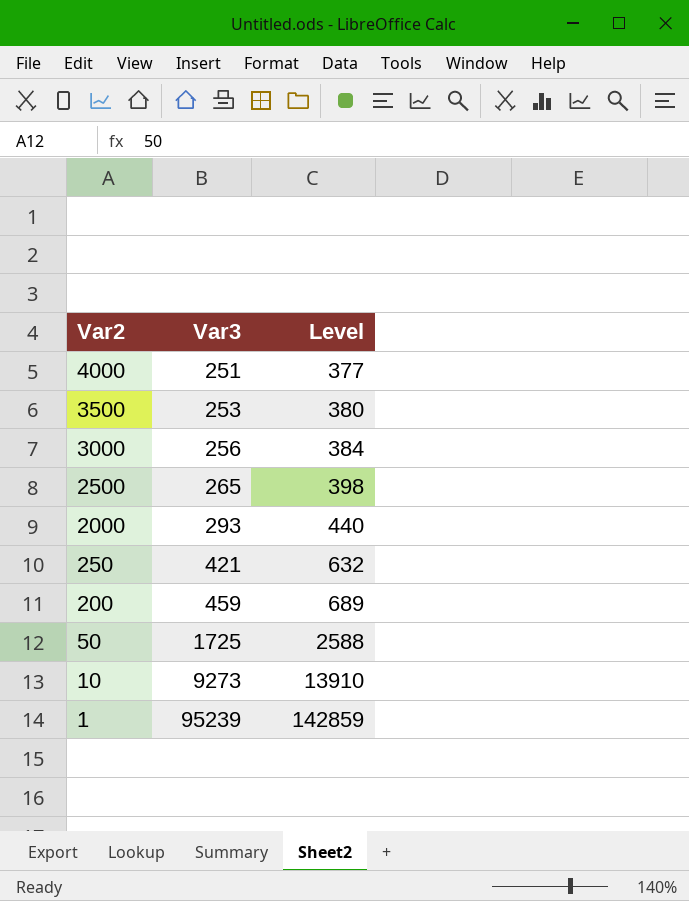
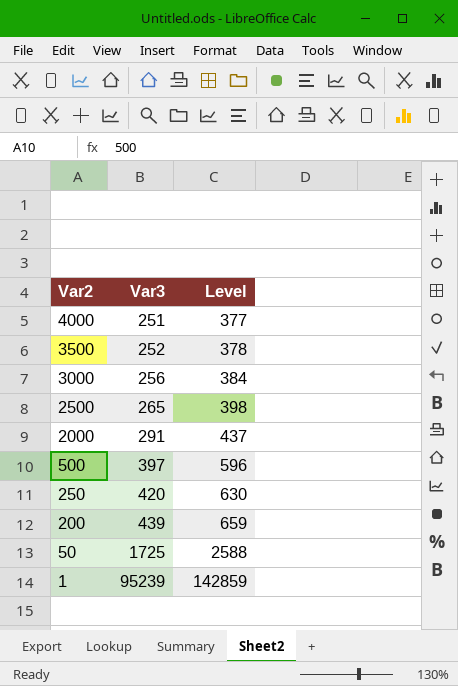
row 10: 9273 | 13910 -> none
3500 | Var3: 253 -> 252
3500 | Level: 380 -> 378
2000 | Var3: 293 -> 291
2000 | Level: 440 -> 437
row 500: none -> 397 | 596
250 | Var3: 421 -> 420
250 | Level: 632 -> 630
200 | Var3: 459 -> 439
200 | Level: 689 -> 659

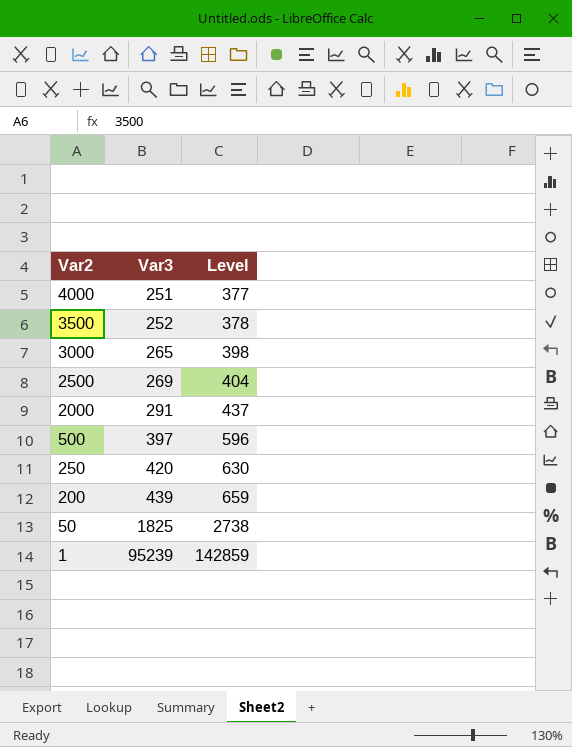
3000 | Var3: 256 -> 265
3000 | Level: 384 -> 398
2500 | Var3: 265 -> 269
2500 | Level: 398 -> 404
50 | Var3: 1725 -> 1825
50 | Level: 2588 -> 2738

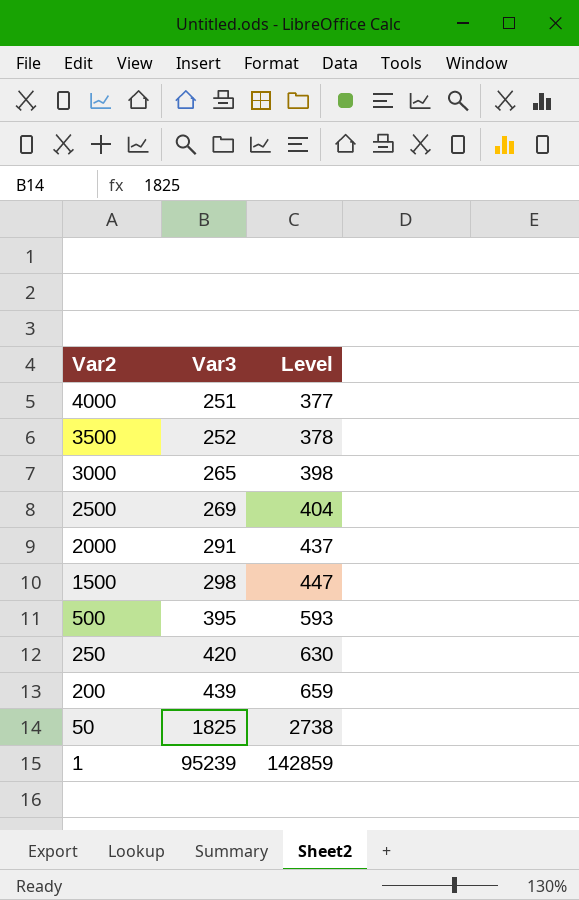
row 1500: none -> 298 | 447
500 | Var3: 397 -> 395
500 | Level: 596 -> 593

